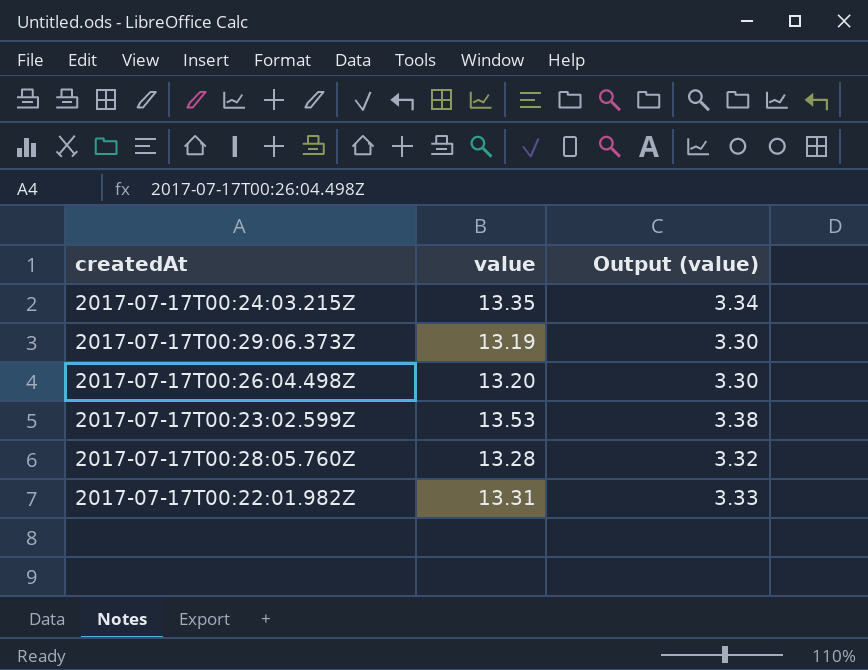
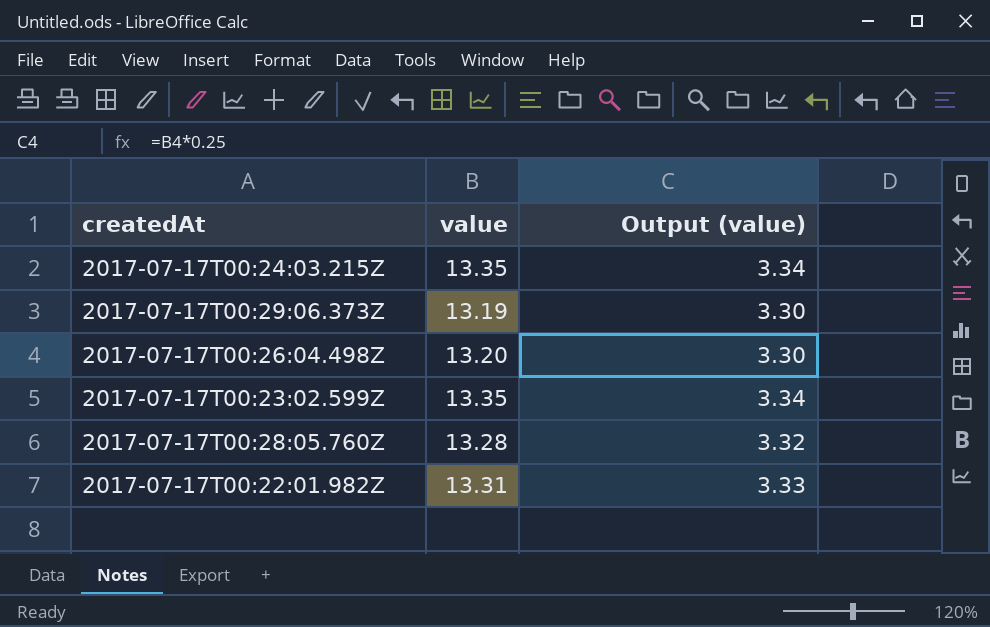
2017-07-17T00:23:02.599Z | value: 13.53 -> 13.35
2017-07-17T00:23:02.599Z | Output (value): 3.38 -> 3.34

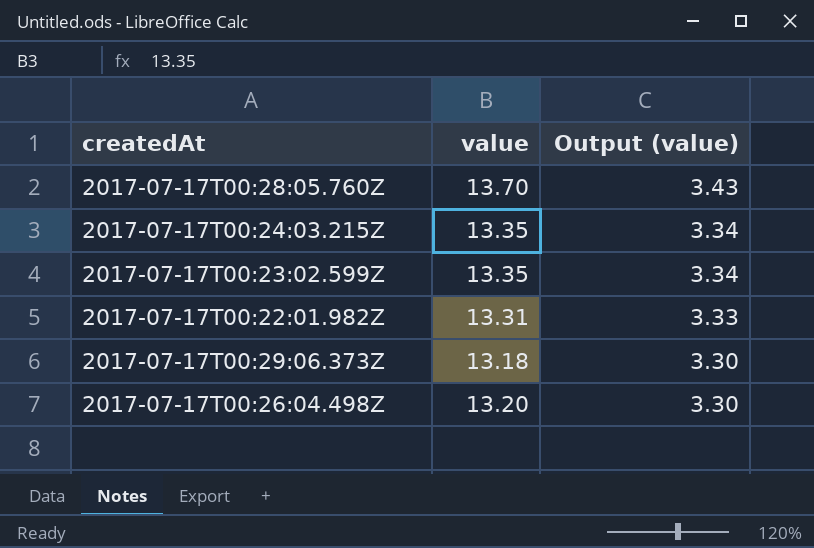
row order: none -> Output (value) descending
2017-07-17T00:28:05.760Z | value: 13.28 -> 13.70
2017-07-17T00:28:05.760Z | Output (value): 3.32 -> 3.43
2017-07-17T00:29:06.373Z | value: 13.19 -> 13.18

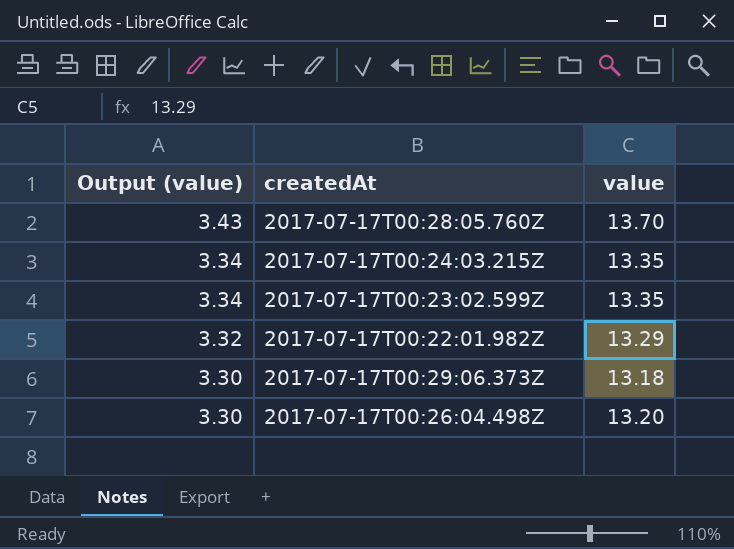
column Output (value) | position: 3 -> 1
2017-07-17T00:22:01.982Z | Output (value): 3.33 -> 3.32
2017-07-17T00:22:01.982Z | value: 13.31 -> 13.29

